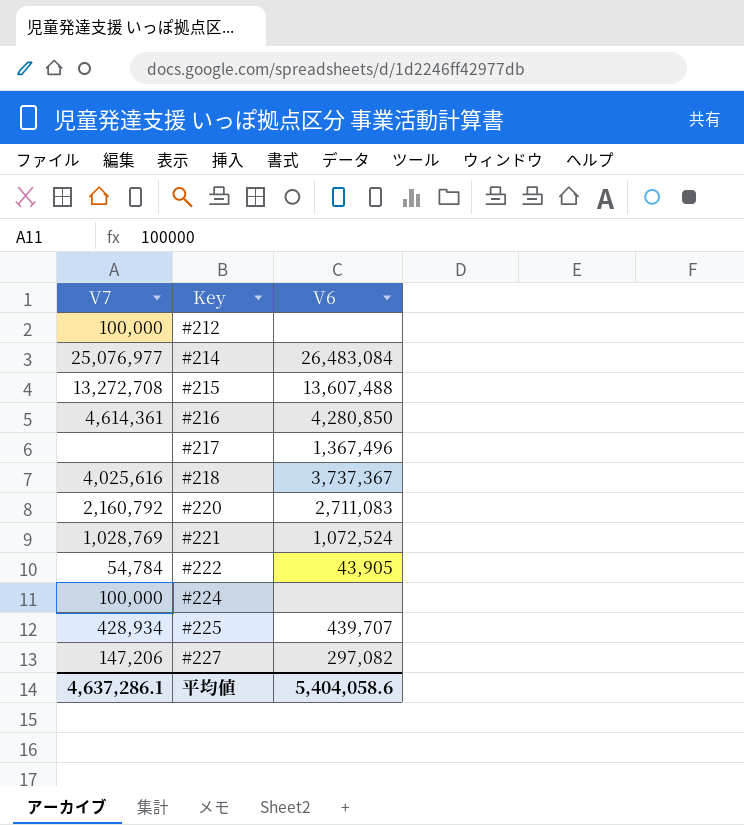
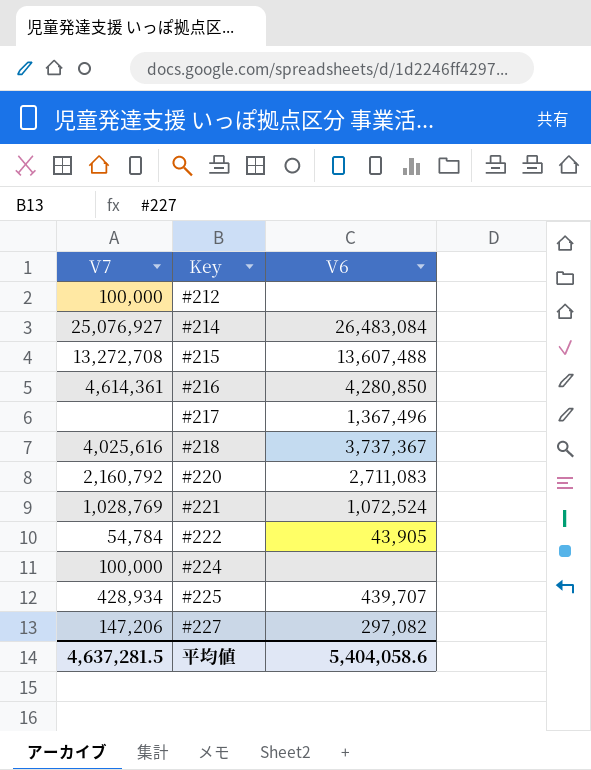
#214 | V7: 25,076,977 -> 25,076,927
平均値 | V7: 4,637,286.1 -> 4,637,281.5

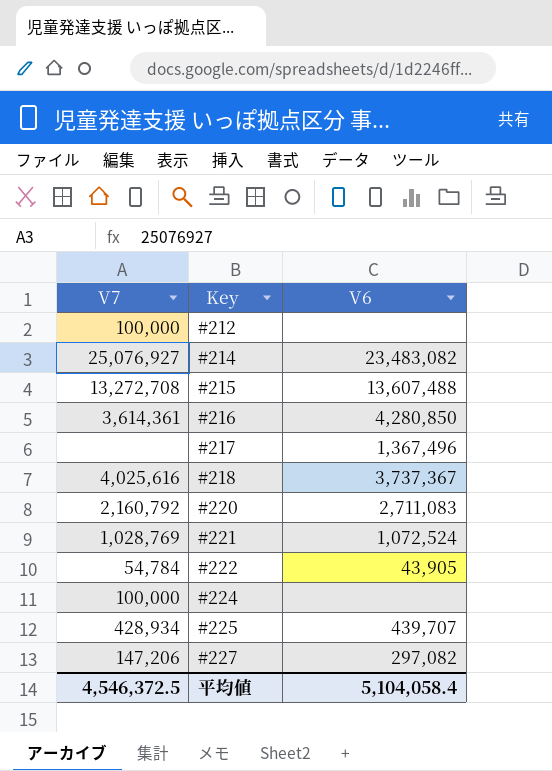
#214 | V6: 26,483,084 -> 23,483,082
#216 | V7: 4,614,361 -> 3,614,361
平均値 | V7: 4,637,281.5 -> 4,546,372.5
平均値 | V6: 5,404,058.6 -> 5,104,058.4

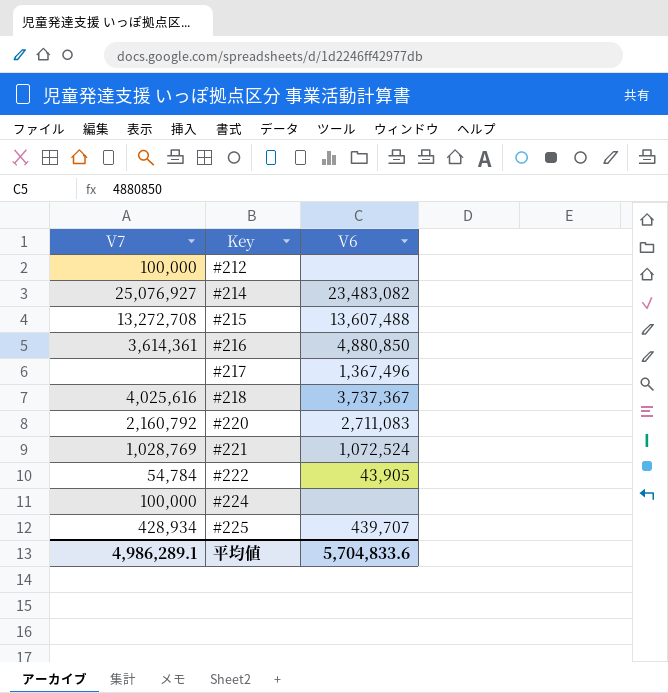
row #227: 147,206 | 297,082 -> none
#216 | V6: 4,280,850 -> 4,880,850
平均値 | V7: 4,546,372.5 -> 4,986,289.1
平均値 | V6: 5,104,058.4 -> 5,704,833.6

